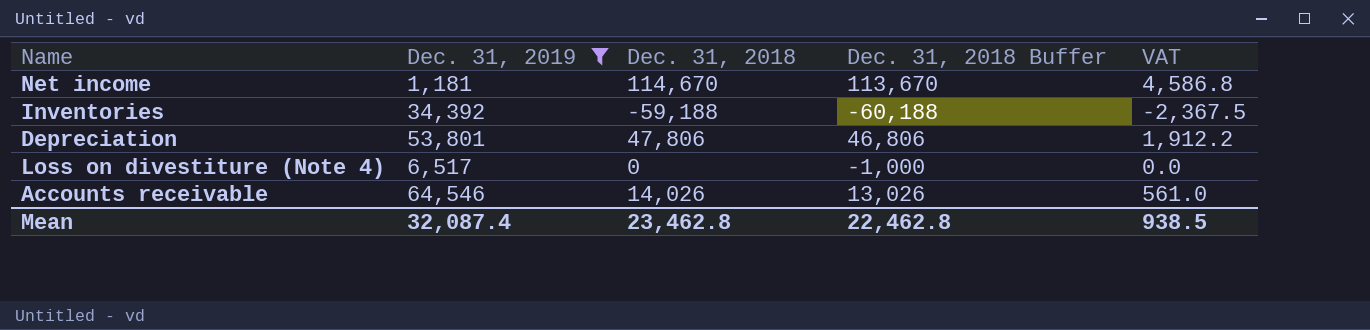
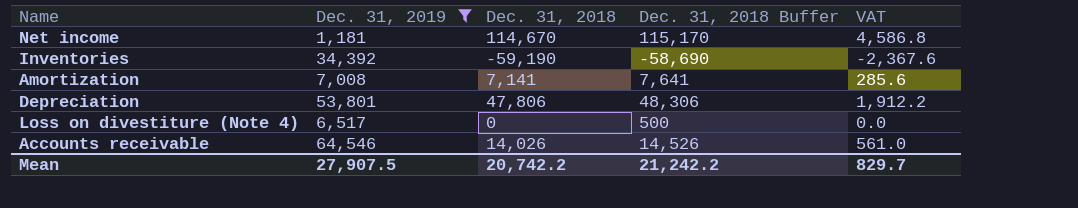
column Dec. 31, 2018 Buffer | formula: [Dec. 31, 2018] - 1000 -> [Dec. 31, 2018] + 500
Inventories | Dec. 31, 2018: -59,188 -> -59,190
Inventories | VAT: -2,367.5 -> -2,367.6
row Amortization: none -> 7,008 | 7,141 | 7,641 | 285.6
Mean | Dec. 31, 2019: 32,087.4 -> 27,907.5
Mean | Dec. 31, 2018: 23,462.8 -> 20,742.2
Mean | Dec. 31, 2018 Buffer: 22,462.8 -> 21,242.2
Mean | VAT: 938.5 -> 829.7

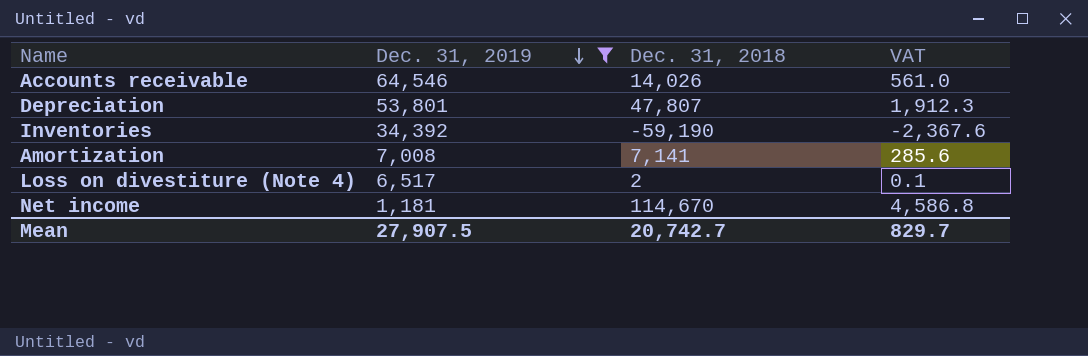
row order: none -> Dec. 31, 2019 descending
column Dec. 31, 2018 Buffer | formula: [Dec. 31, 2018] + 500 -> none
Depreciation | Dec. 31, 2018: 47,806 -> 47,807
Depreciation | VAT: 1,912.2 -> 1,912.3
Loss on divestiture (Note 4) | Dec. 31, 2018: 0 -> 2
Loss on divestiture (Note 4) | VAT: 0.0 -> 0.1
Mean | Dec. 31, 2018: 20,742.2 -> 20,742.7

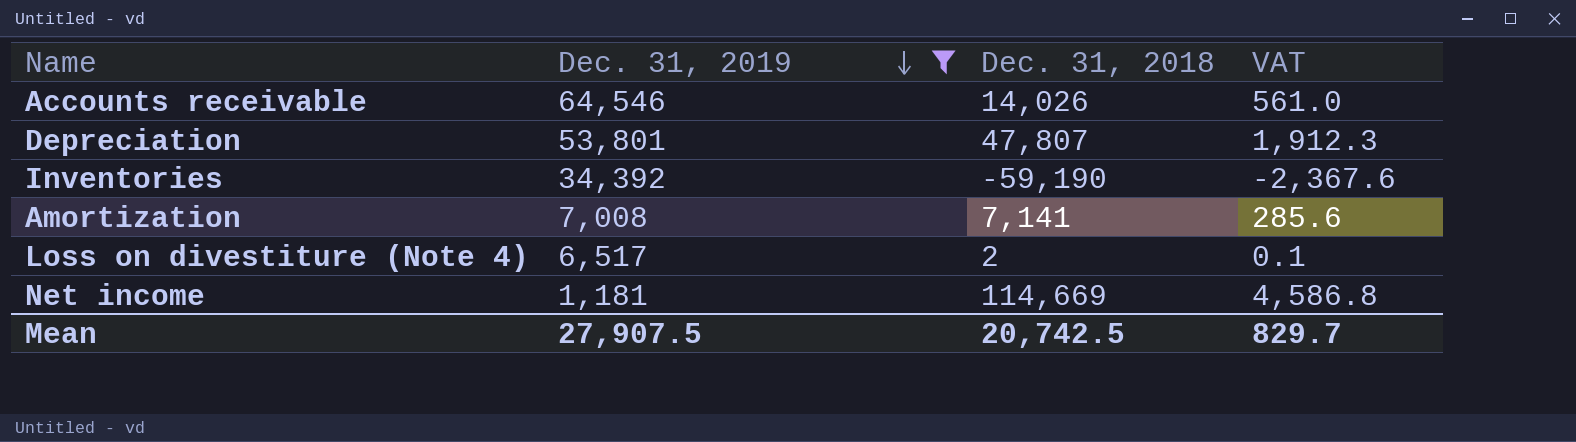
Net income | Dec. 31, 2018: 114,670 -> 114,669
Mean | Dec. 31, 2018: 20,742.7 -> 20,742.5

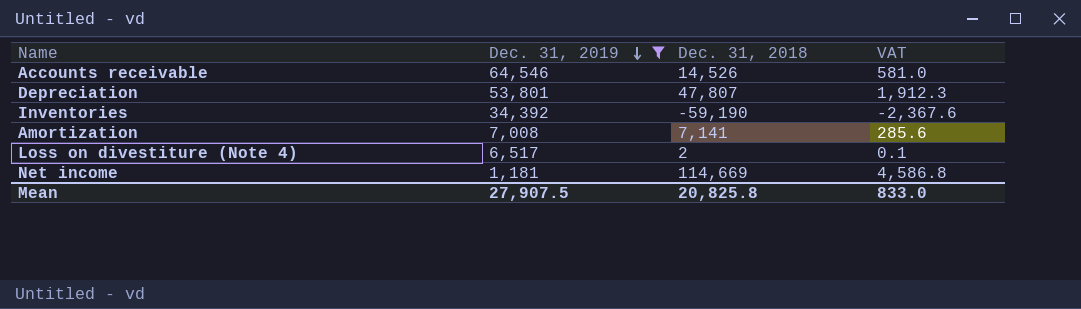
Accounts receivable | Dec. 31, 2018: 14,026 -> 14,526
Accounts receivable | VAT: 561.0 -> 581.0
Mean | Dec. 31, 2018: 20,742.5 -> 20,825.8
Mean | VAT: 829.7 -> 833.0

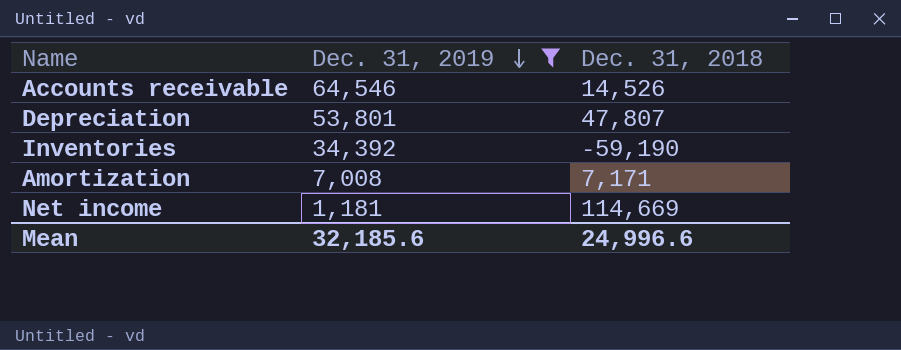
column VAT | formula: [Dec. 31, 2018] * 0.04 -> none
row Loss on divestiture (Note 4): 6,517 | 2 | 0.1 -> none
Amortization | Dec. 31, 2018: 7,141 -> 7,171
Mean | Dec. 31, 2019: 27,907.5 -> 32,185.6
Mean | Dec. 31, 2018: 20,825.8 -> 24,996.6

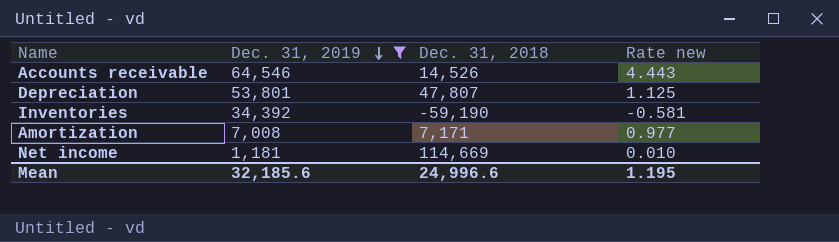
column Rate new | formula: none -> [Dec. 31, 2019] / [Dec. 31, 2018]

